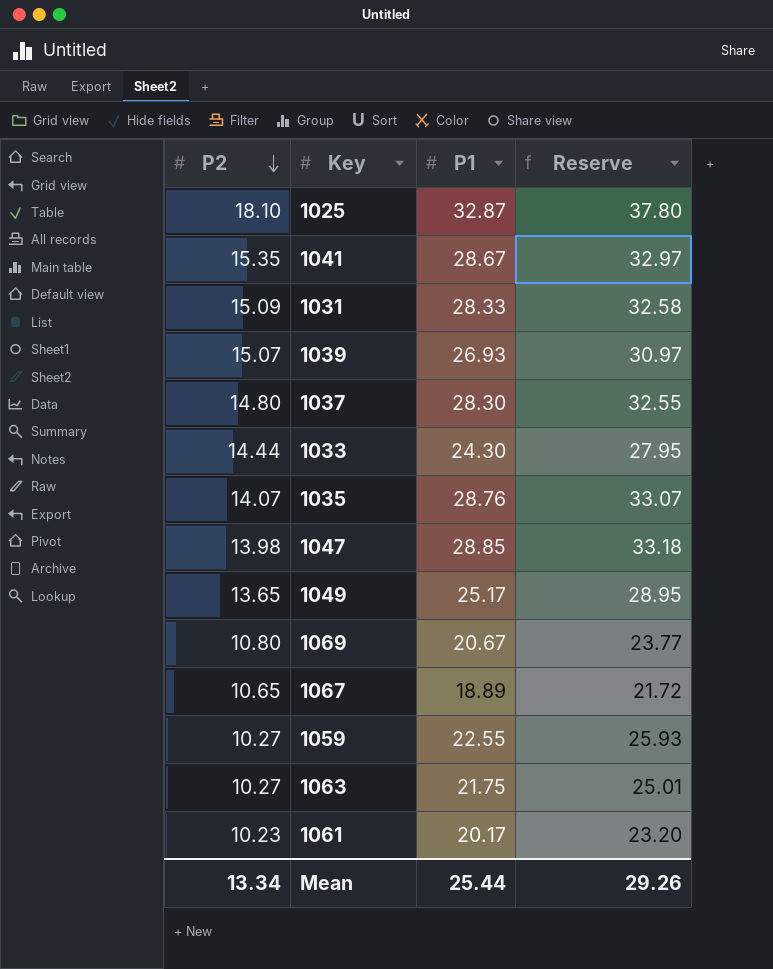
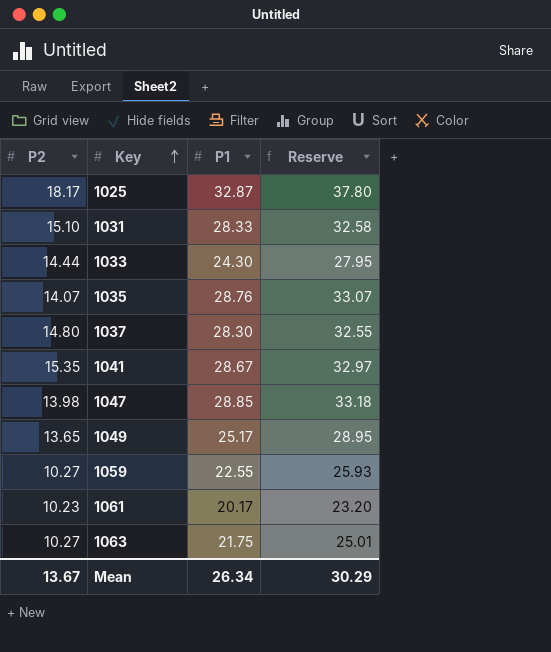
row order: P2 descending -> Key ascending
row 1039: 15.07 | 26.93 | 30.97 -> none
row 1069: 10.80 | 20.67 | 23.77 -> none
row 1067: 10.65 | 18.89 | 21.72 -> none
1025 | P2: 18.10 -> 18.17
1031 | P2: 15.09 -> 15.10
Mean | P2: 13.34 -> 13.67
Mean | P1: 25.44 -> 26.34
Mean | Reserve: 29.26 -> 30.29

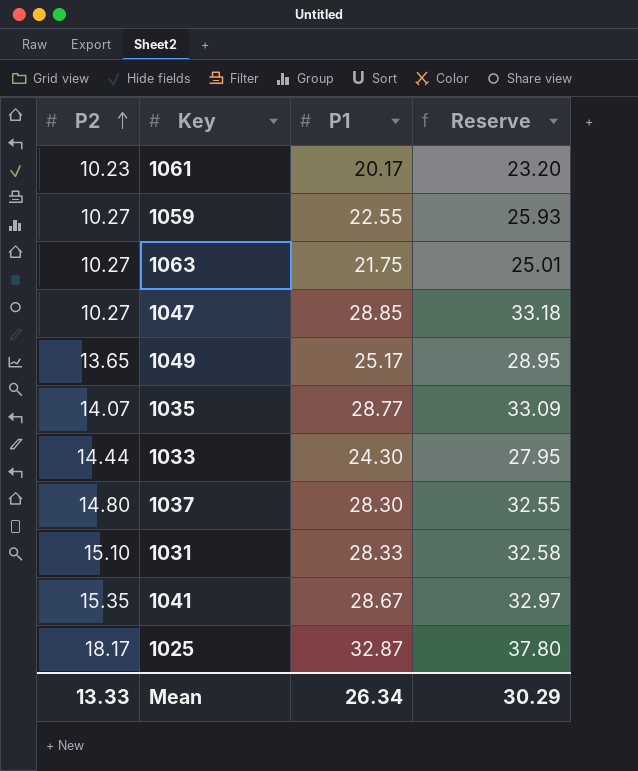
row order: Key ascending -> P2 ascending
1047 | P2: 13.98 -> 10.27
1035 | P1: 28.76 -> 28.77
1035 | Reserve: 33.07 -> 33.09
Mean | P2: 13.67 -> 13.33

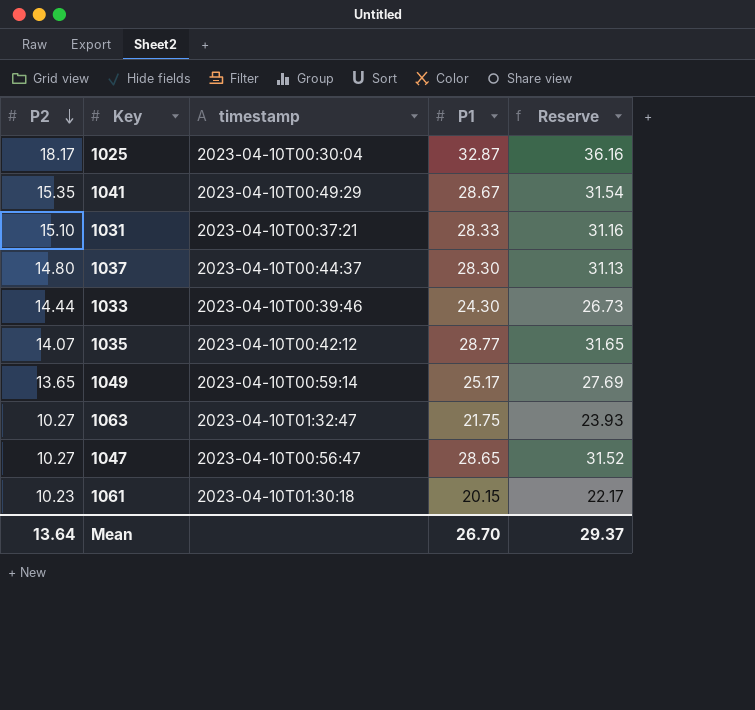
row order: P2 ascending -> P2 descending
column timestamp | position: none -> 3
column Reserve | formula: [P1] * 1.15 -> [P1] * 1.1
row 1059: 10.27 | 22.55 | 25.93 -> none
1047 | P1: 28.85 -> 28.65
1061 | P1: 20.17 -> 20.15
Mean | P2: 13.33 -> 13.64
Mean | P1: 26.34 -> 26.70
Mean | Reserve: 30.29 -> 29.37

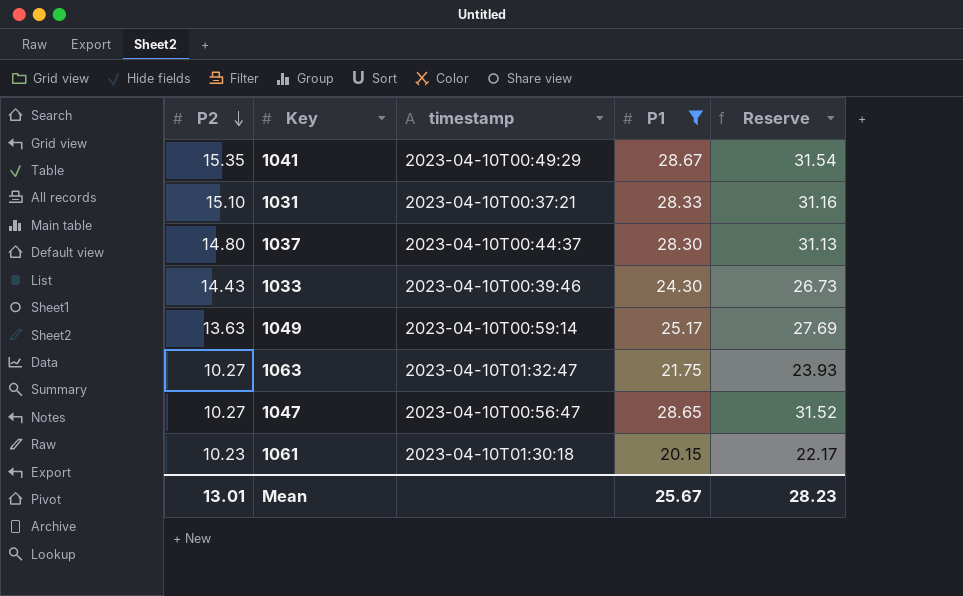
filter: none -> P1 <= 28.67
1033 | P2: 14.44 -> 14.43
1049 | P2: 13.65 -> 13.63
Mean | P2: 13.64 -> 13.01
Mean | P1: 26.70 -> 25.67
Mean | Reserve: 29.37 -> 28.23

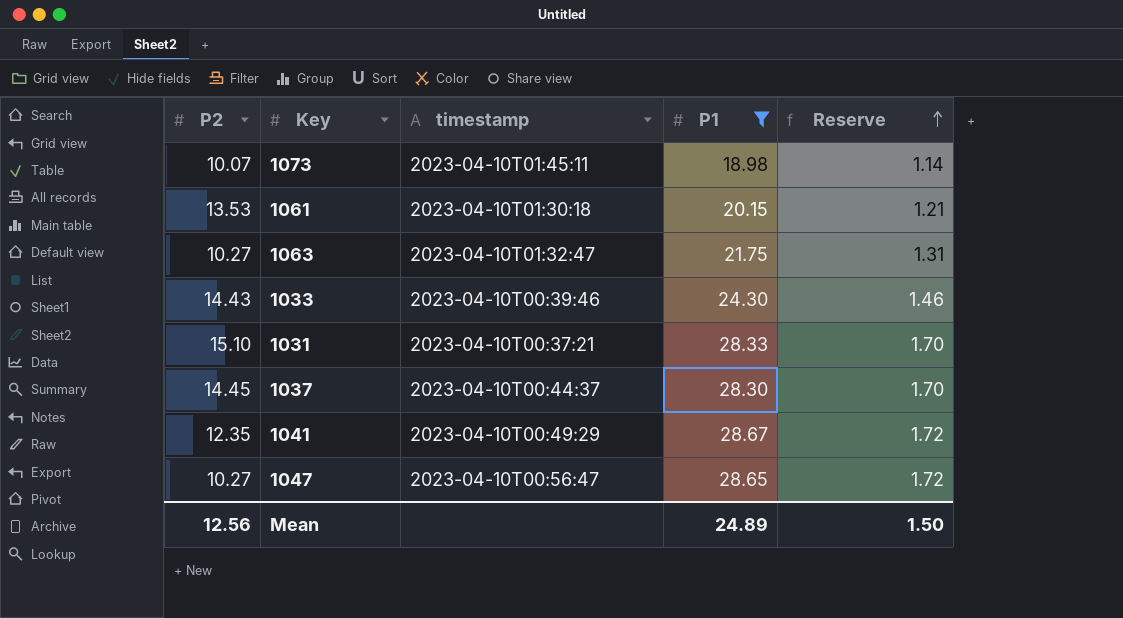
row order: P2 descending -> Reserve ascending
column Reserve | formula: [P1] * 1.1 -> [P1] * 0.06
row 1049: 13.63 | 2023-04-10T00:59:14 | 25.17 | 27.69 -> none
row 1073: none -> 10.07 | 2023-04-10T01:45:11 | 18.98 | 1.14
1061 | P2: 10.23 -> 13.53
1037 | P2: 14.80 -> 14.45
1041 | P2: 15.35 -> 12.35
Mean | P2: 13.01 -> 12.56
Mean | P1: 25.67 -> 24.89
Mean | Reserve: 28.23 -> 1.50

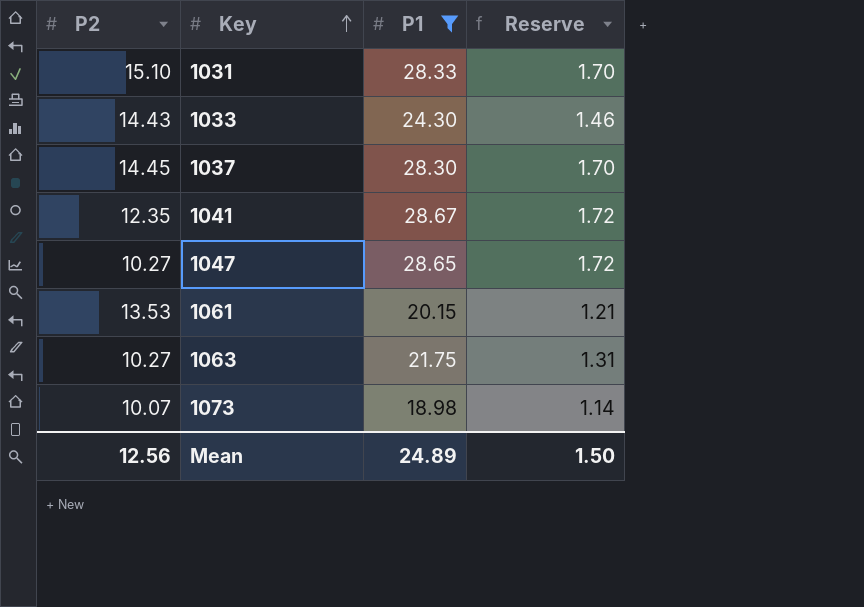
row order: Reserve ascending -> Key ascending
column timestamp | position: 3 -> none

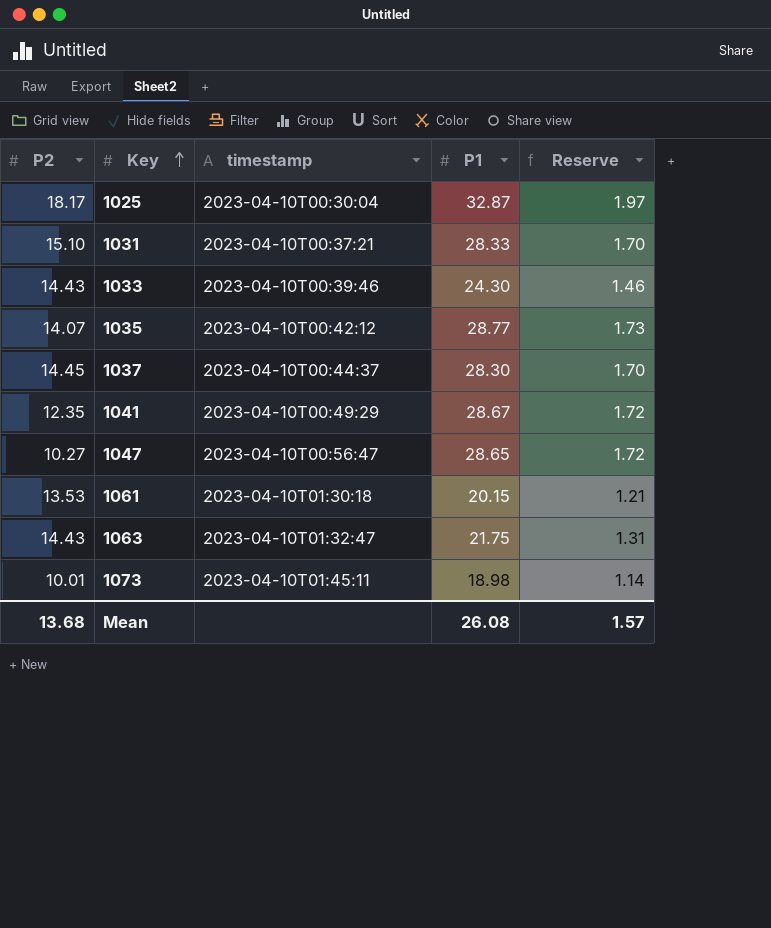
filter: P1 <= 28.67 -> none
column timestamp | position: none -> 3
1063 | P2: 10.27 -> 14.43
1073 | P2: 10.07 -> 10.01
Mean | P2: 12.56 -> 13.68
Mean | P1: 24.89 -> 26.08
Mean | Reserve: 1.50 -> 1.57

